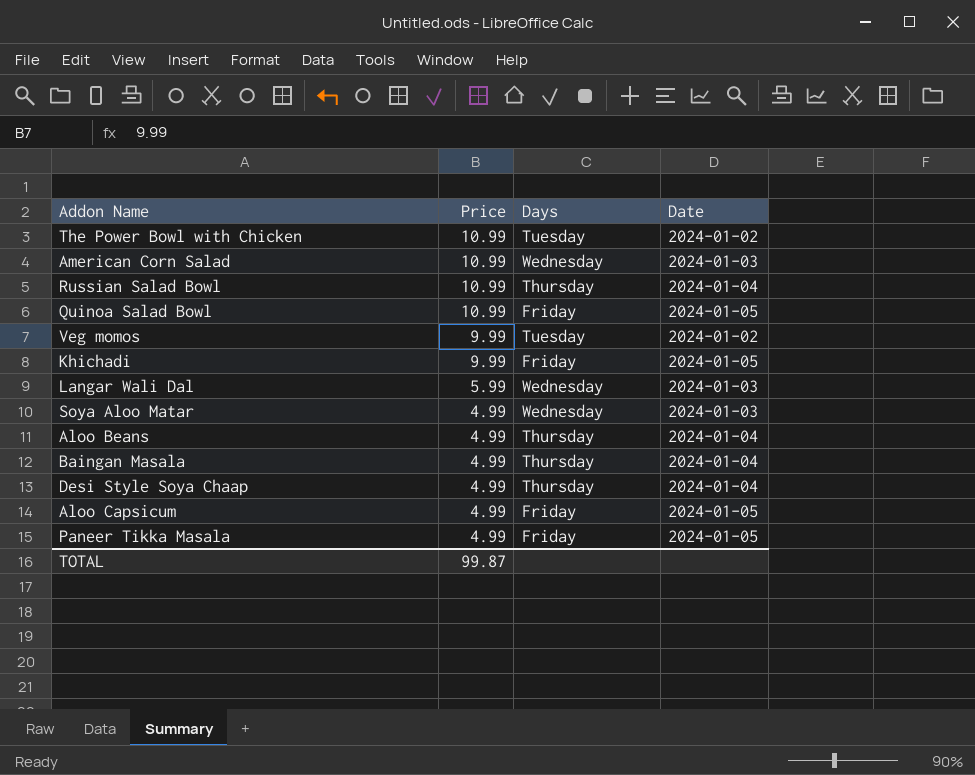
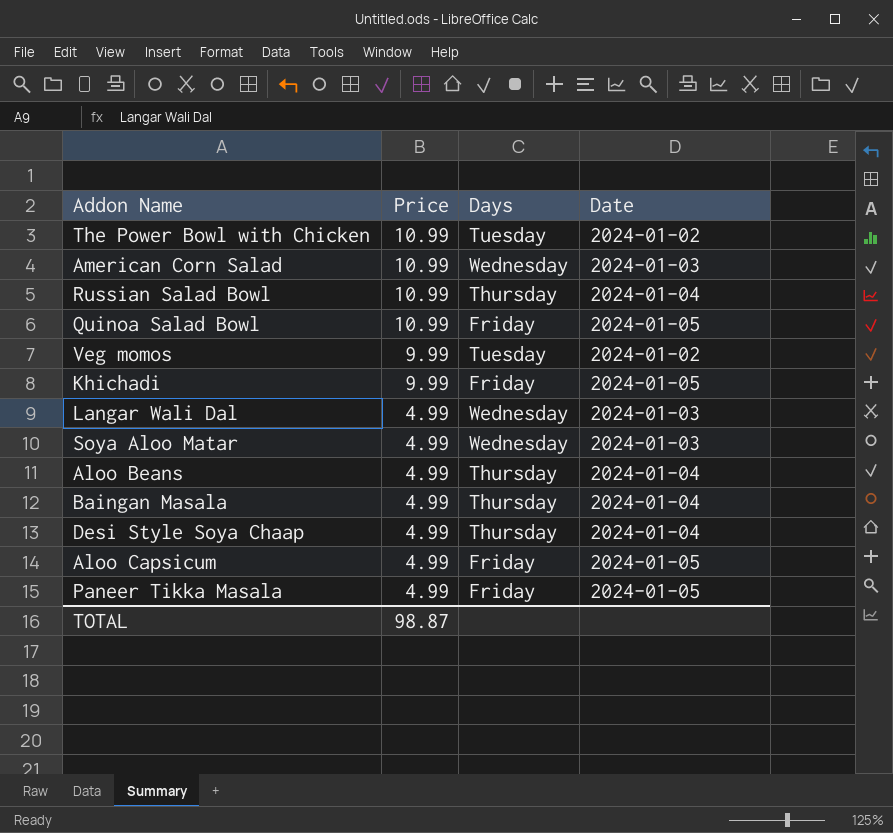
Langar Wali Dal | Price: 5.99 -> 4.99
TOTAL | Price: 99.87 -> 98.87

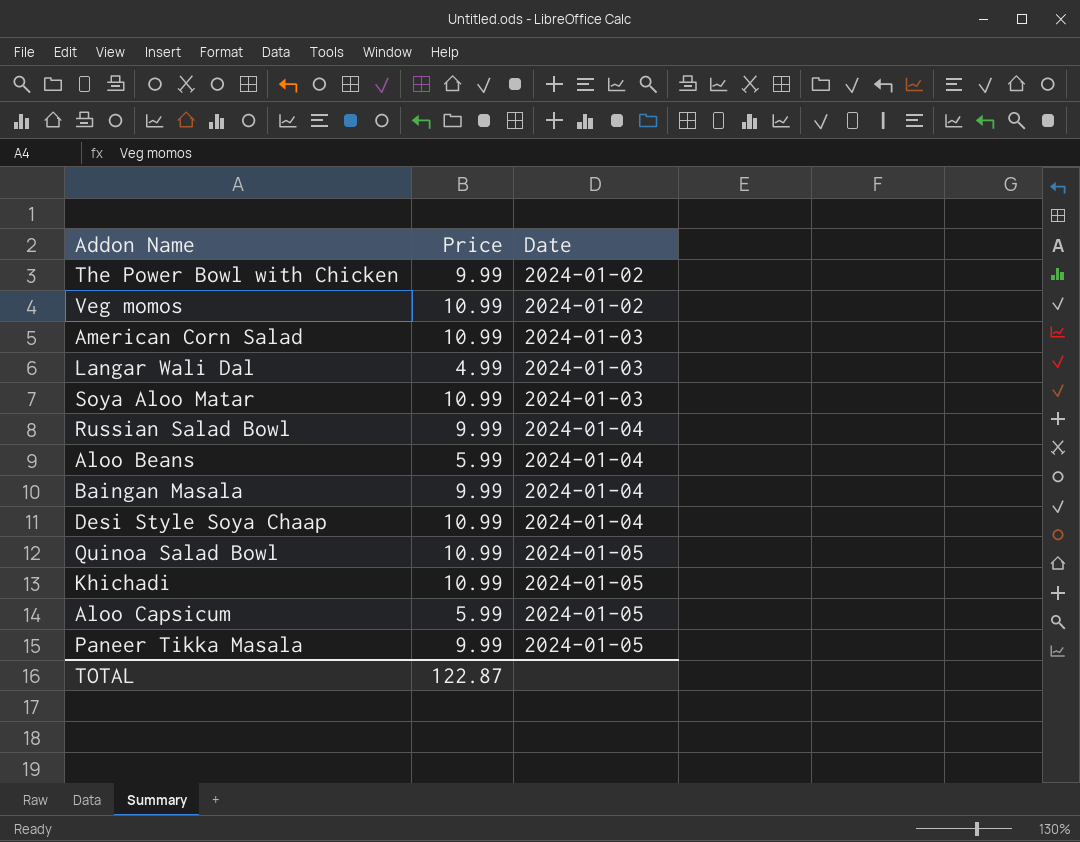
row order: Price descending -> Date ascending
column Days | position: 3 -> none
The Power Bowl with Chicken | Price: 10.99 -> 9.99
Veg momos | Price: 9.99 -> 10.99
Soya Aloo Matar | Price: 4.99 -> 10.99
Russian Salad Bowl | Price: 10.99 -> 9.99
Aloo Beans | Price: 4.99 -> 5.99
Baingan Masala | Price: 4.99 -> 9.99
Desi Style Soya Chaap | Price: 4.99 -> 10.99
Khichadi | Price: 9.99 -> 10.99
Aloo Capsicum | Price: 4.99 -> 5.99
Paneer Tikka Masala | Price: 4.99 -> 9.99
TOTAL | Price: 98.87 -> 122.87

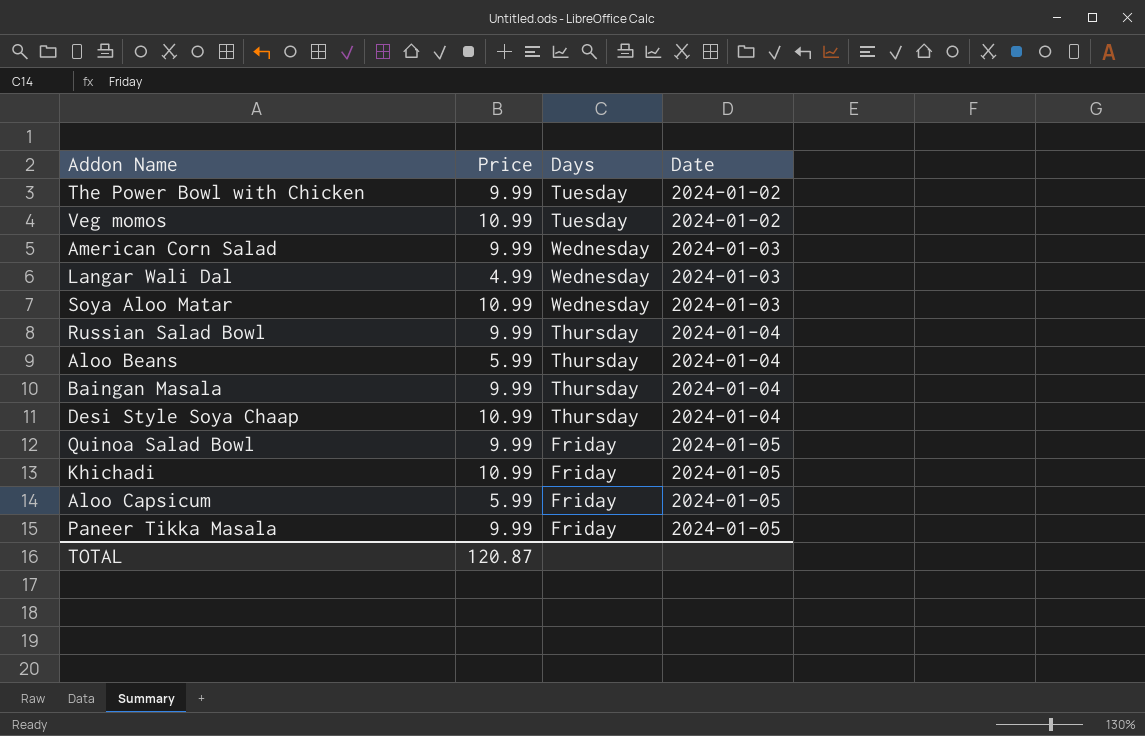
column Days | position: none -> 3
American Corn Salad | Price: 10.99 -> 9.99
Quinoa Salad Bowl | Price: 10.99 -> 9.99
TOTAL | Price: 122.87 -> 120.87

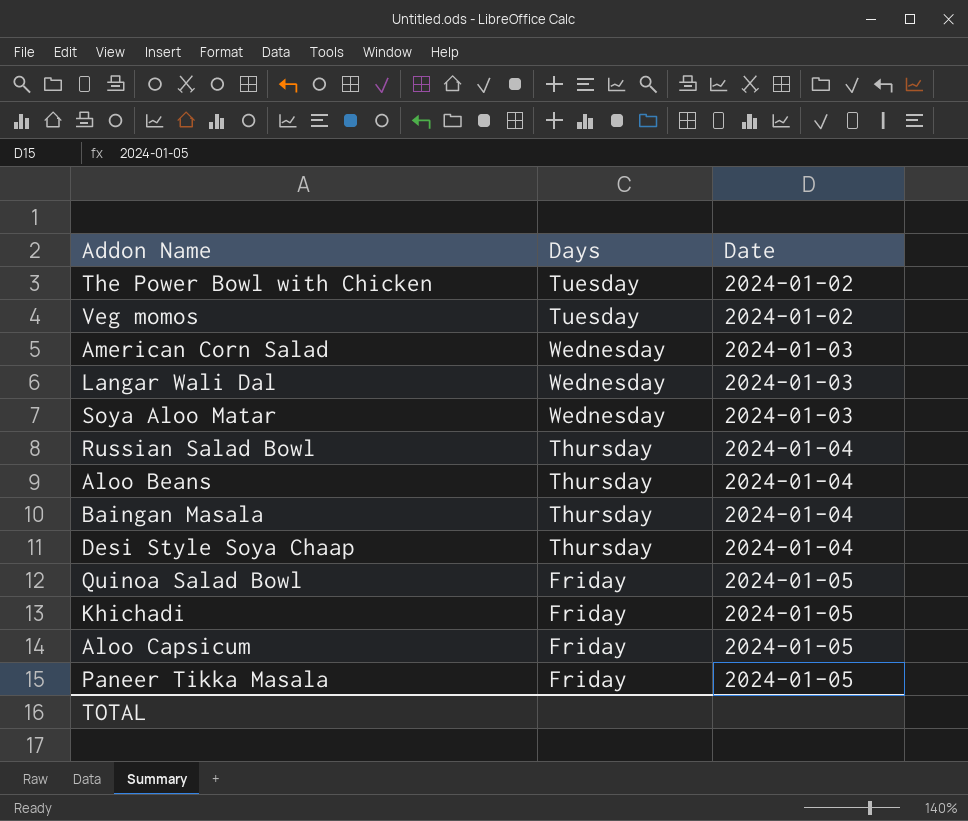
column Price | position: 2 -> none

